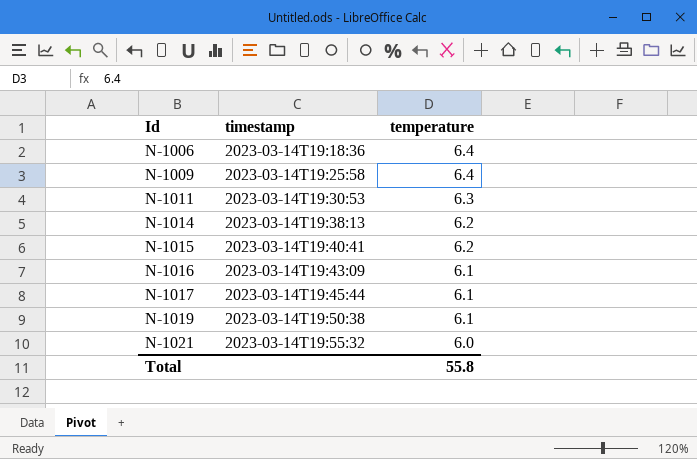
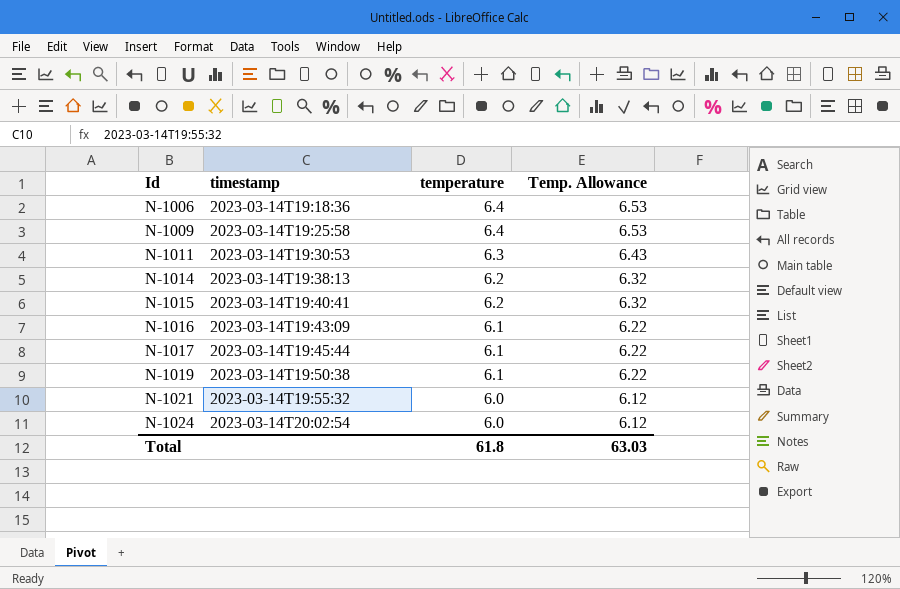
column Temp. Allowance | formula: none -> [temperature] * 1.02
row N-1024: none -> 2023-03-14T20:02:54 | 6.0 | 6.12
Total | temperature: 55.8 -> 61.8

